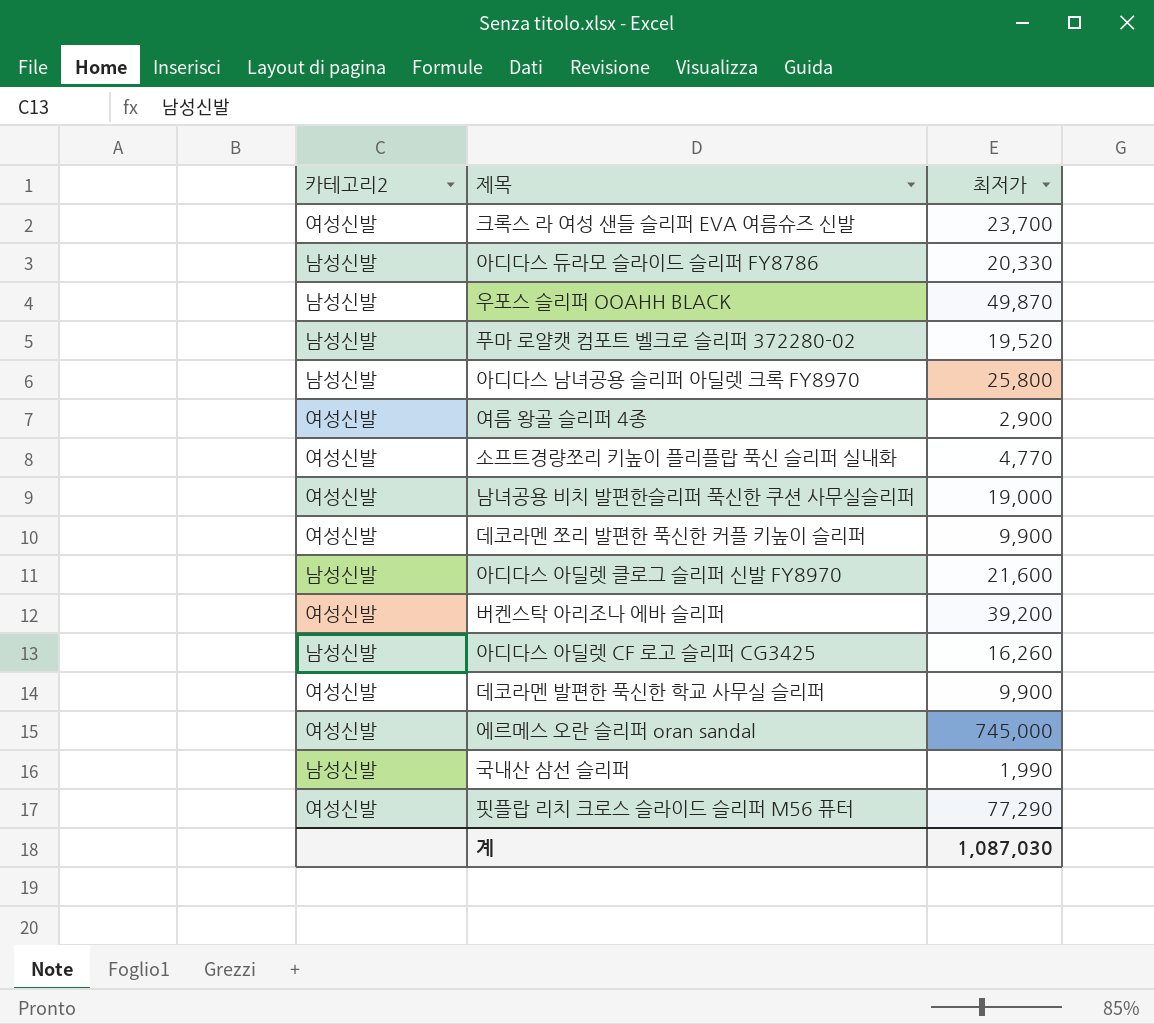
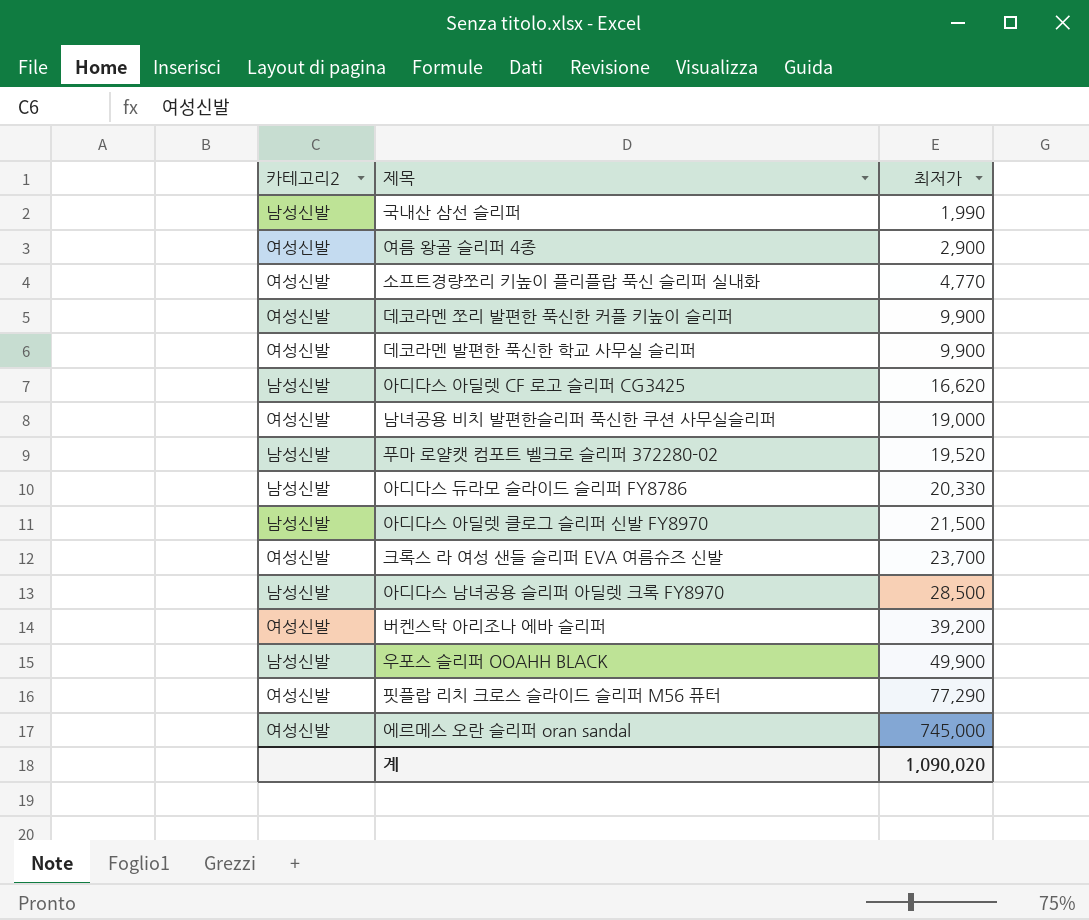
row order: none -> 최저가 ascending
아디다스 아딜렛 CF 로고 슬리퍼 CG3425 | 최저가: 16,260 -> 16,620
아디다스 아딜렛 클로그 슬리퍼 신발 FY8970 | 최저가: 21,600 -> 21,500
아디다스 남녀공용 슬리퍼 아딜렛 크록 FY8970 | 최저가: 25,800 -> 28,500
우포스 슬리퍼 OOAHH BLACK | 최저가: 49,870 -> 49,900
계 | 최저가: 1,087,030 -> 1,090,020

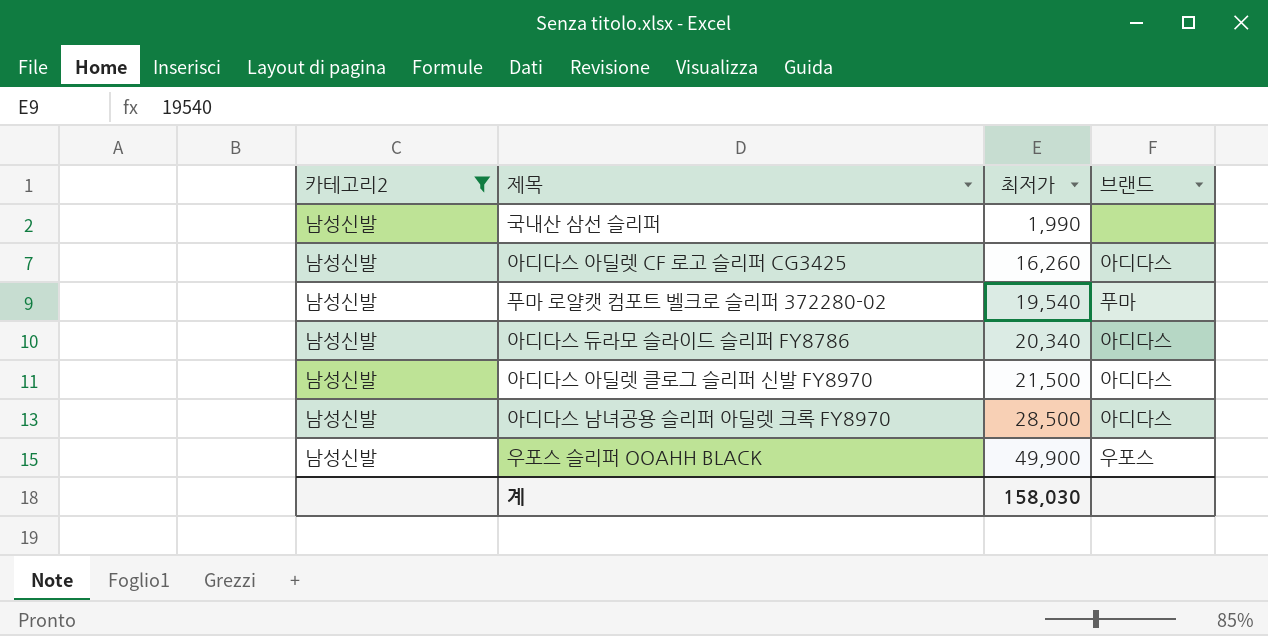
filter: none -> 카테고리2 = 남성신발
column 브랜드 | position: none -> 4
아디다스 아딜렛 CF 로고 슬리퍼 CG3425 | 최저가: 16,620 -> 16,260
푸마 로얄캣 컴포트 벨크로 슬리퍼 372280-02 | 최저가: 19,520 -> 19,540
아디다스 듀라모 슬라이드 슬리퍼 FY8786 | 최저가: 20,330 -> 20,340
계 | 최저가: 1,090,020 -> 158,030

